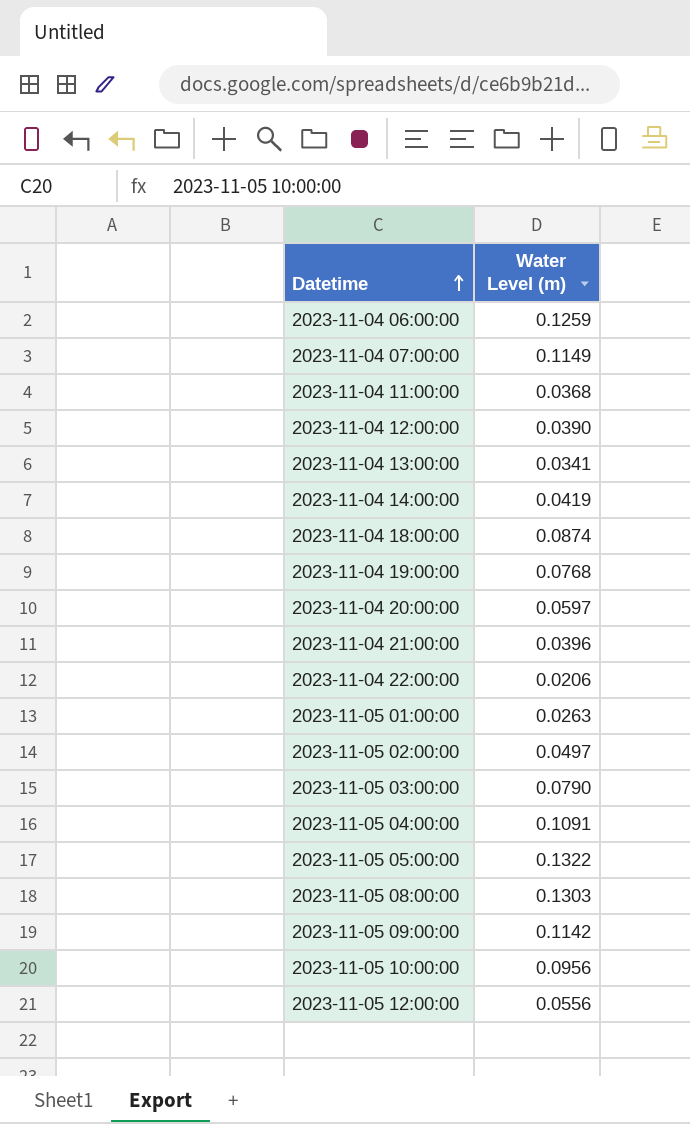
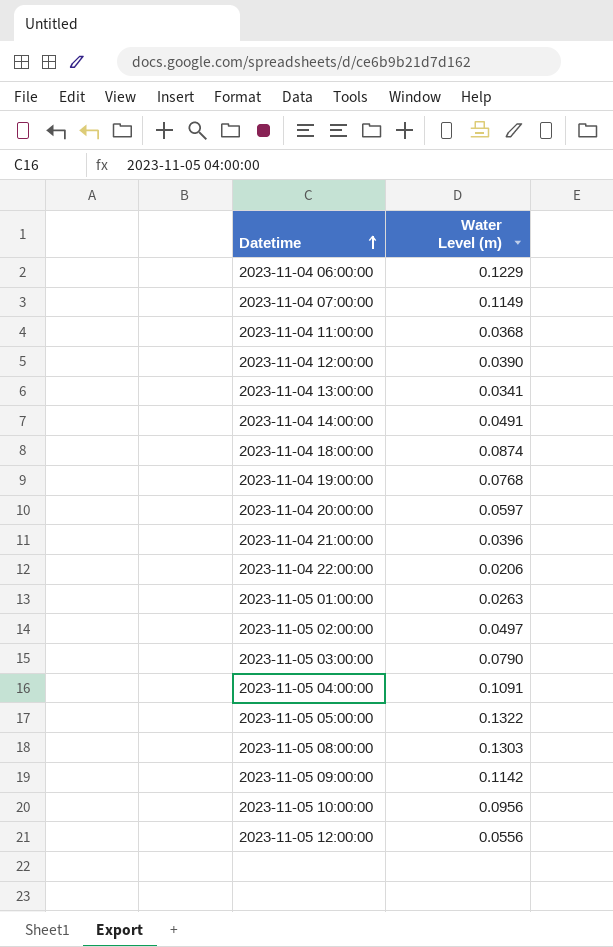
2023-11-04 06:00:00 | Water Level (m): 0.1259 -> 0.1229
2023-11-04 14:00:00 | Water Level (m): 0.0419 -> 0.0491

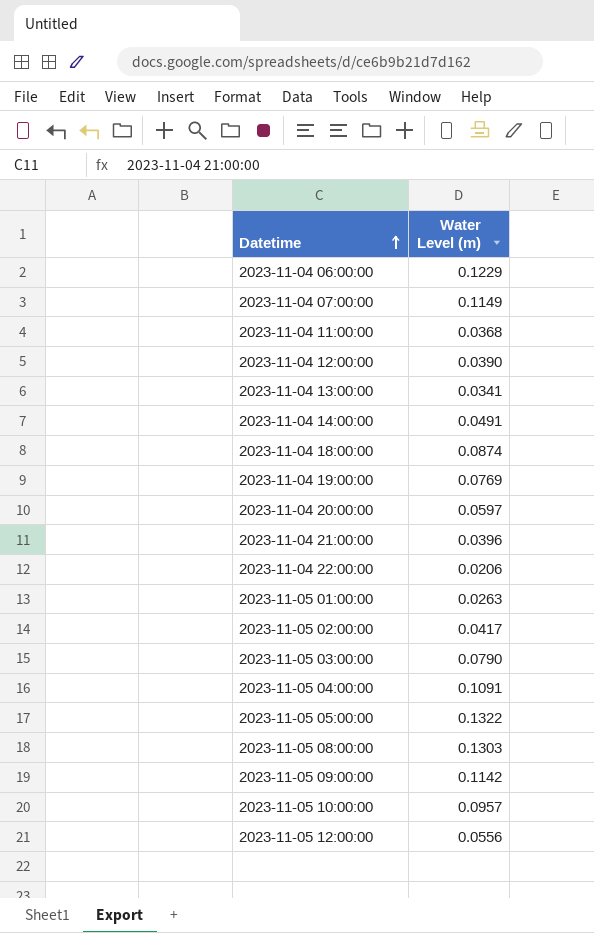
2023-11-04 19:00:00 | Water Level (m): 0.0768 -> 0.0769
2023-11-05 02:00:00 | Water Level (m): 0.0497 -> 0.0417
2023-11-05 10:00:00 | Water Level (m): 0.0956 -> 0.0957

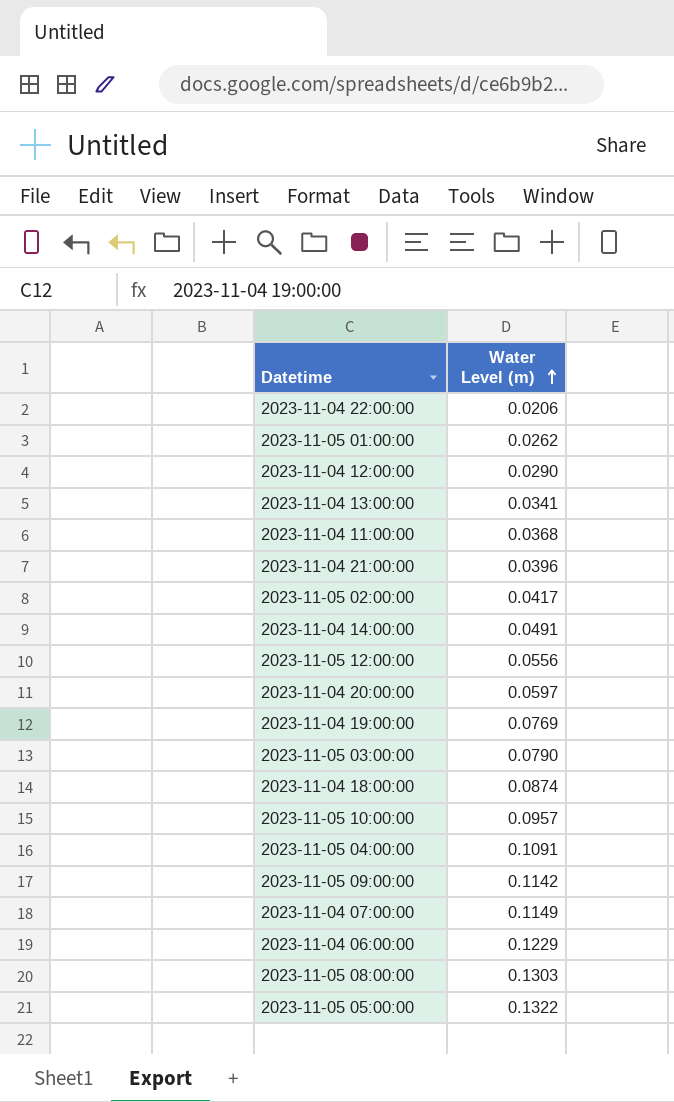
row order: Datetime ascending -> Water Level (m) ascending
2023-11-05 01:00:00 | Water Level (m): 0.0263 -> 0.0262
2023-11-04 12:00:00 | Water Level (m): 0.0390 -> 0.0290

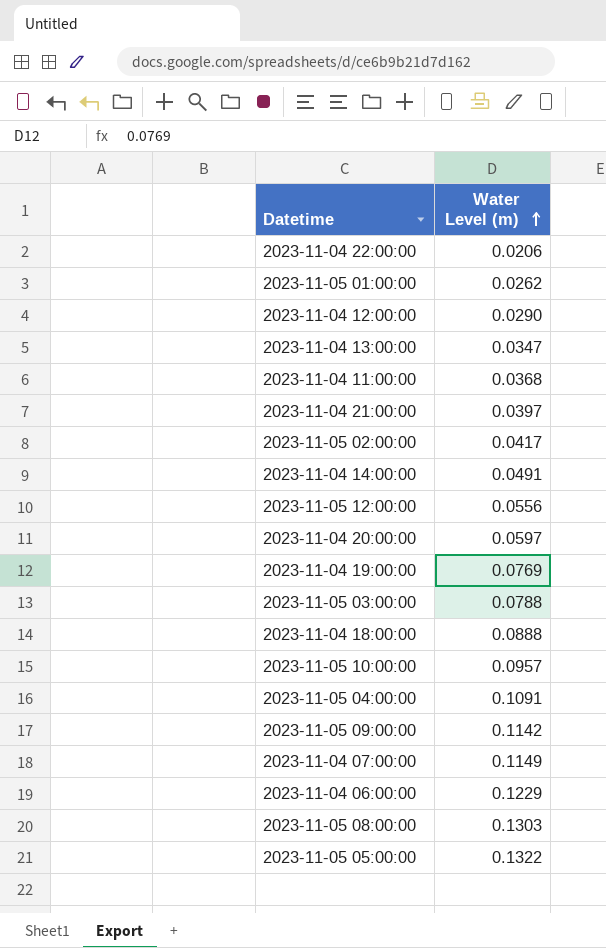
2023-11-04 13:00:00 | Water Level (m): 0.0341 -> 0.0347
2023-11-04 21:00:00 | Water Level (m): 0.0396 -> 0.0397
2023-11-05 03:00:00 | Water Level (m): 0.0790 -> 0.0788
2023-11-04 18:00:00 | Water Level (m): 0.0874 -> 0.0888

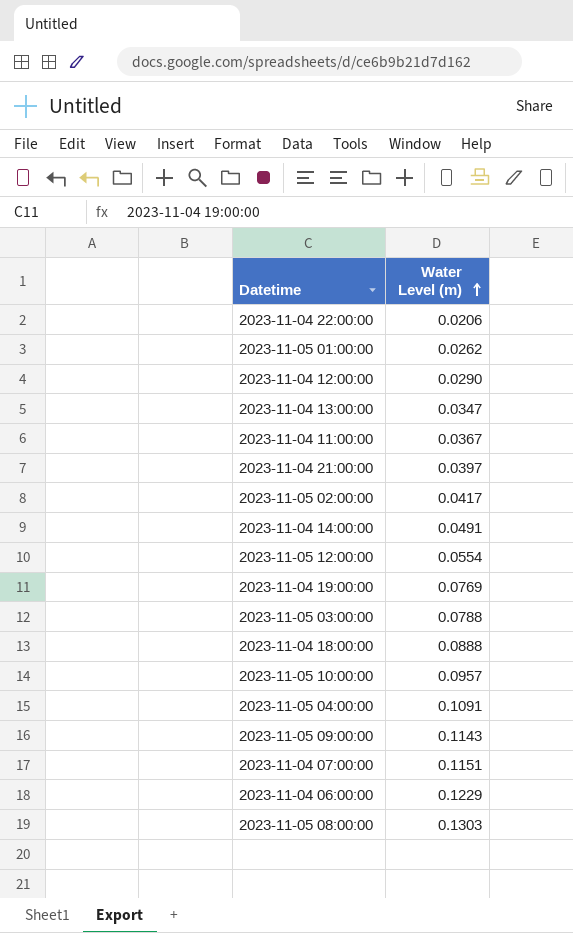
row 2023-11-04 20:00:00: 0.0597 -> none
row 2023-11-05 05:00:00: 0.1322 -> none
2023-11-04 11:00:00 | Water Level (m): 0.0368 -> 0.0367
2023-11-05 12:00:00 | Water Level (m): 0.0556 -> 0.0554
2023-11-05 09:00:00 | Water Level (m): 0.1142 -> 0.1143
2023-11-04 07:00:00 | Water Level (m): 0.1149 -> 0.1151

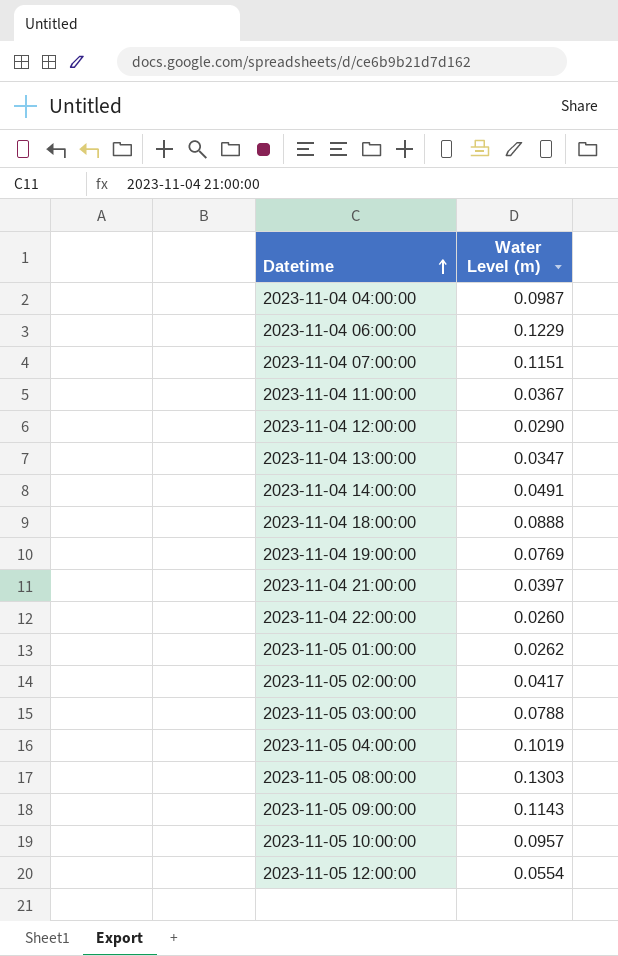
row order: Water Level (m) ascending -> Datetime ascending
row 2023-11-04 04:00:00: none -> 0.0987
2023-11-04 22:00:00 | Water Level (m): 0.0206 -> 0.0260
2023-11-05 04:00:00 | Water Level (m): 0.1091 -> 0.1019

